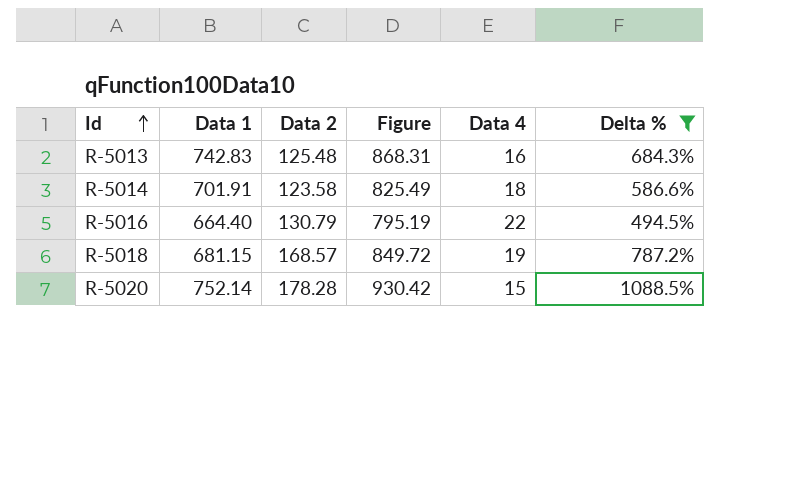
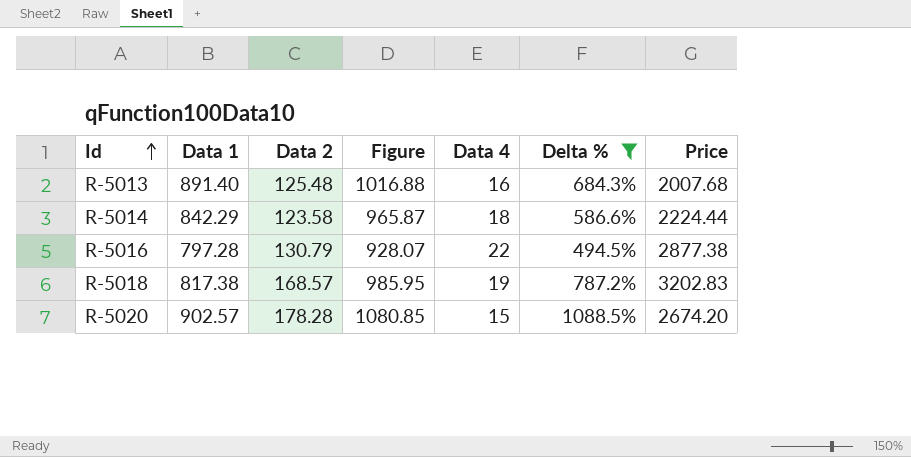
column Price | formula: none -> [Data 2] * [Data 4]
R-5013 | Data 1: 742.83 -> 891.40
R-5013 | Figure: 868.31 -> 1016.88
R-5014 | Data 1: 701.91 -> 842.29
R-5014 | Figure: 825.49 -> 965.87
R-5016 | Data 1: 664.40 -> 797.28
R-5016 | Figure: 795.19 -> 928.07
R-5018 | Data 1: 681.15 -> 817.38
R-5018 | Figure: 849.72 -> 985.95
R-5020 | Data 1: 752.14 -> 902.57
R-5020 | Figure: 930.42 -> 1080.85

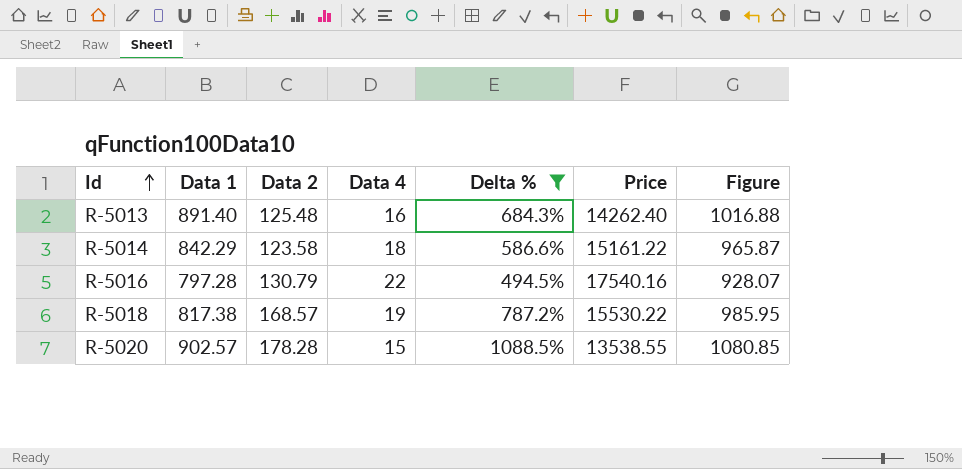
column Price | formula: [Data 2] * [Data 4] -> [Data 1] * [Data 4]
column Figure | position: 4 -> 7

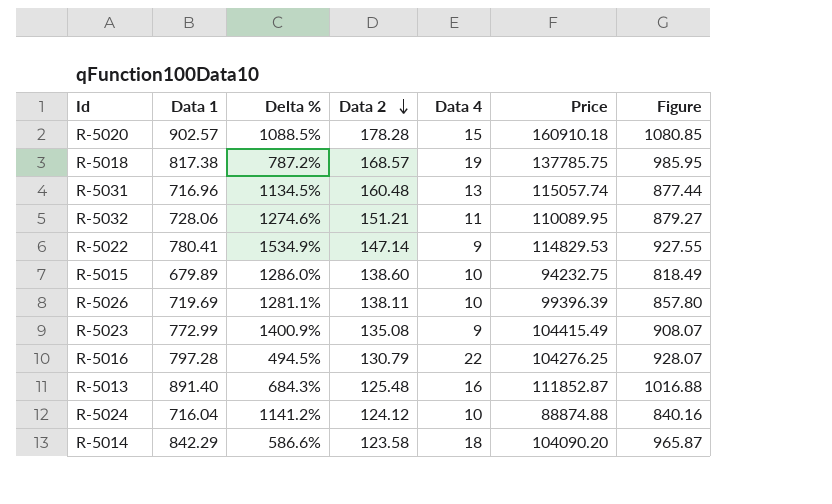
filter: Delta % <= 1088.5% -> none
row order: Id ascending -> Data 2 descending
column Delta % | position: 5 -> 3
column Price | formula: [Data 1] * [Data 4] -> [Data 1] * [Data 2]

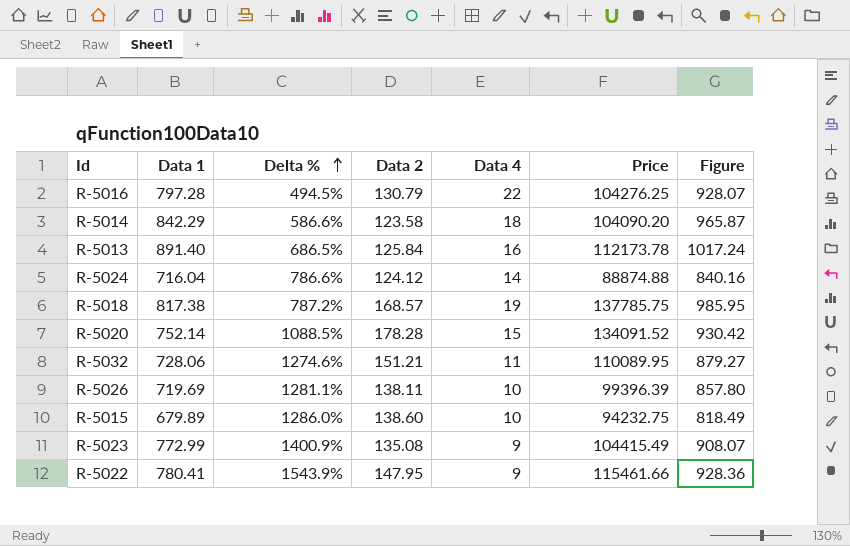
row order: Data 2 descending -> Delta % ascending
row R-5031: 716.96 | 1134.5% | 160.48 | 13 | 115057.74 | 877.44 -> none
R-5013 | Delta %: 684.3% -> 686.5%
R-5013 | Data 2: 125.48 -> 125.84
R-5013 | Price: 111852.87 -> 112173.78
R-5013 | Figure: 1016.88 -> 1017.24
R-5024 | Delta %: 1141.2% -> 786.6%
R-5024 | Data 4: 10 -> 14
R-5020 | Data 1: 902.57 -> 752.14
R-5020 | Price: 160910.18 -> 134091.52
R-5020 | Figure: 1080.85 -> 930.42
R-5022 | Delta %: 1534.9% -> 1543.9%
R-5022 | Data 2: 147.14 -> 147.95
R-5022 | Price: 114829.53 -> 115461.66
R-5022 | Figure: 927.55 -> 928.36

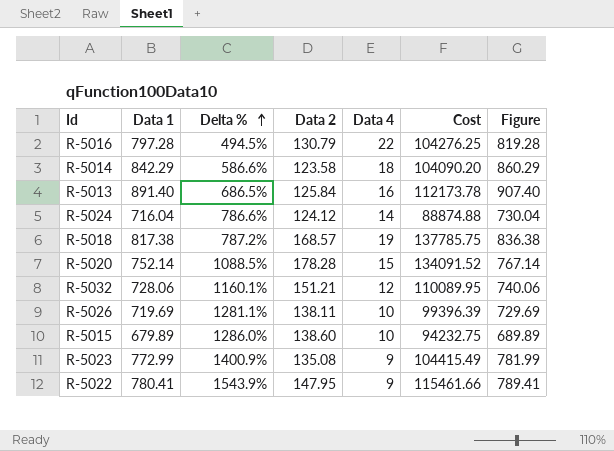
column name: Price -> Cost
column Figure | formula: [Data 1] + [Data 2] -> [Data 1] + [Data 4]
R-5032 | Delta %: 1274.6% -> 1160.1%
R-5032 | Data 4: 11 -> 12

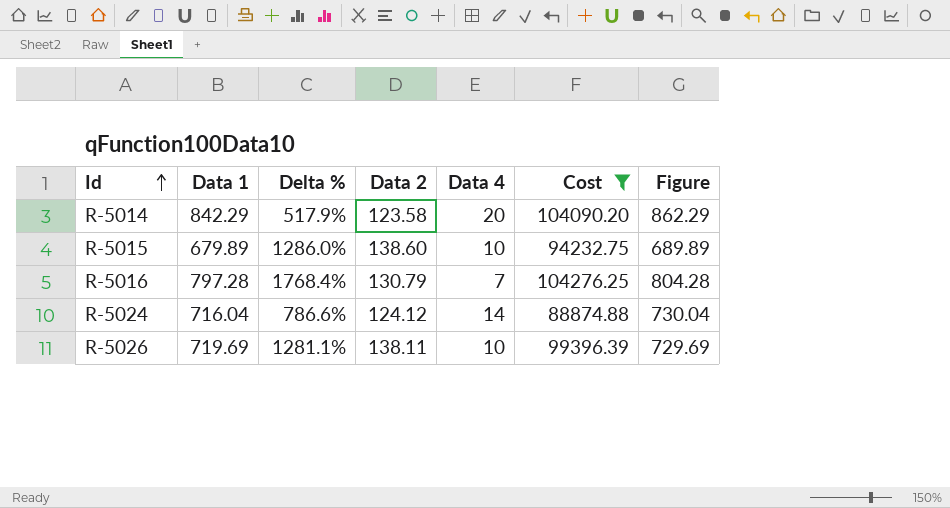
filter: none -> Cost <= 104276.25
row order: Delta % ascending -> Id ascending
R-5014 | Delta %: 586.6% -> 517.9%
R-5014 | Data 4: 18 -> 20
R-5014 | Figure: 860.29 -> 862.29
R-5016 | Delta %: 494.5% -> 1768.4%
R-5016 | Data 4: 22 -> 7
R-5016 | Figure: 819.28 -> 804.28

